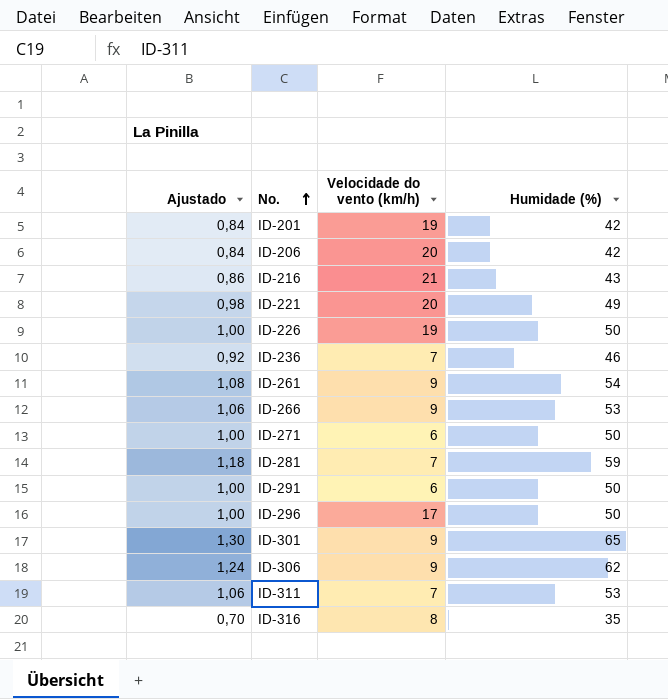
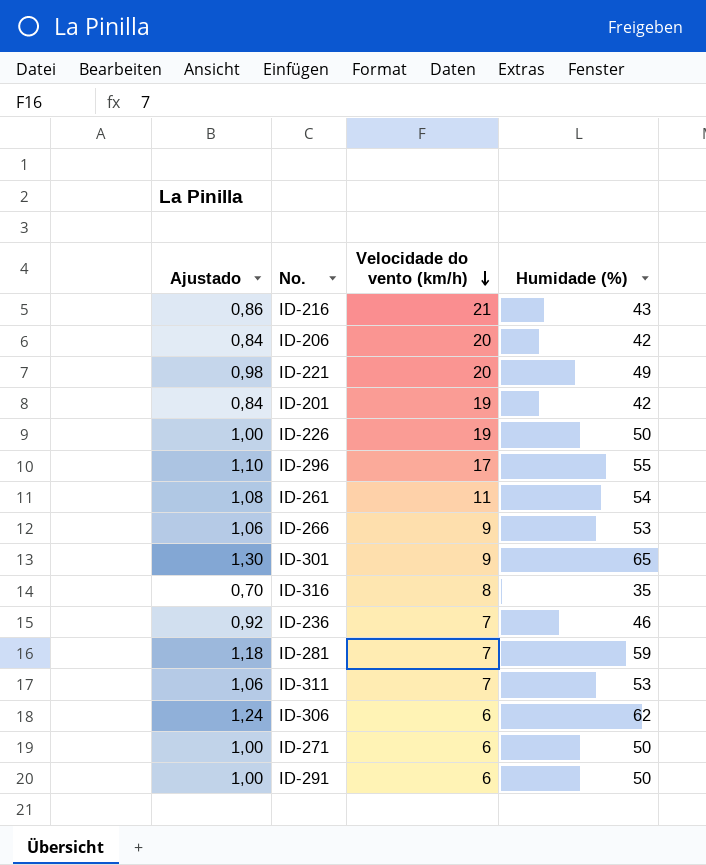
row order: No. ascending -> Velocidade do vento (km/h) descending
ID-296 | Ajustado: 1,00 -> 1,10
ID-296 | Humidade (%): 50 -> 55
ID-261 | Velocidade do vento (km/h): 9 -> 11
ID-306 | Velocidade do vento (km/h): 9 -> 6

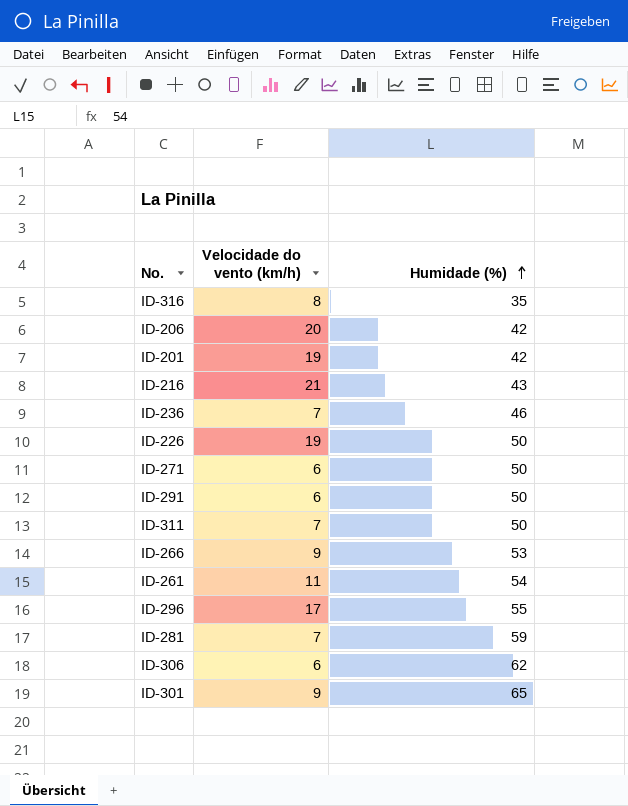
row order: Velocidade do vento (km/h) descending -> Humidade (%) ascending
column Ajustado | formula: [Humidade (%)] * 0,02 -> none
row ID-221: 0,98 | 20 | 49 -> none
ID-311 | Humidade (%): 53 -> 50

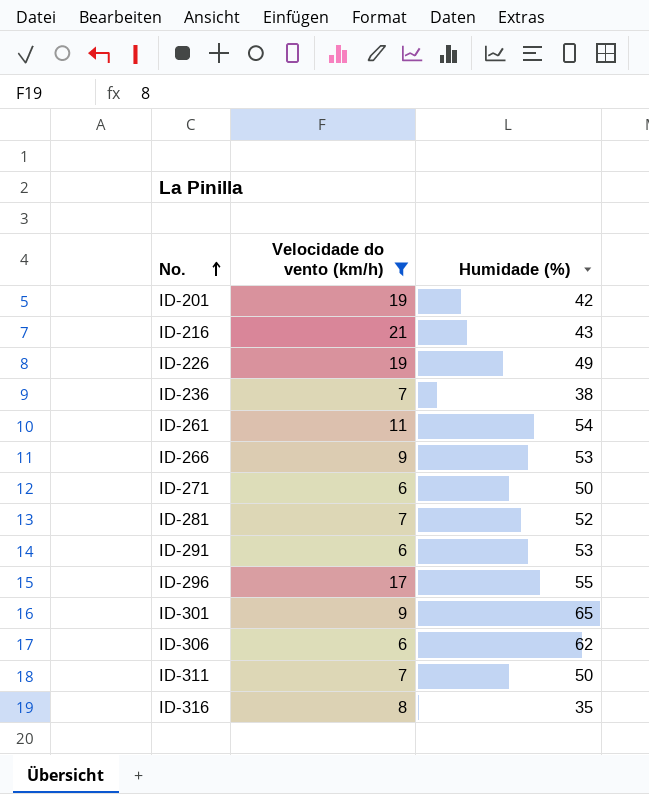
filter: none -> Velocidade do vento (km/h) != 20
row order: Humidade (%) ascending -> No. ascending
ID-226 | Humidade (%): 50 -> 49
ID-236 | Humidade (%): 46 -> 38
ID-281 | Humidade (%): 59 -> 52
ID-291 | Humidade (%): 50 -> 53

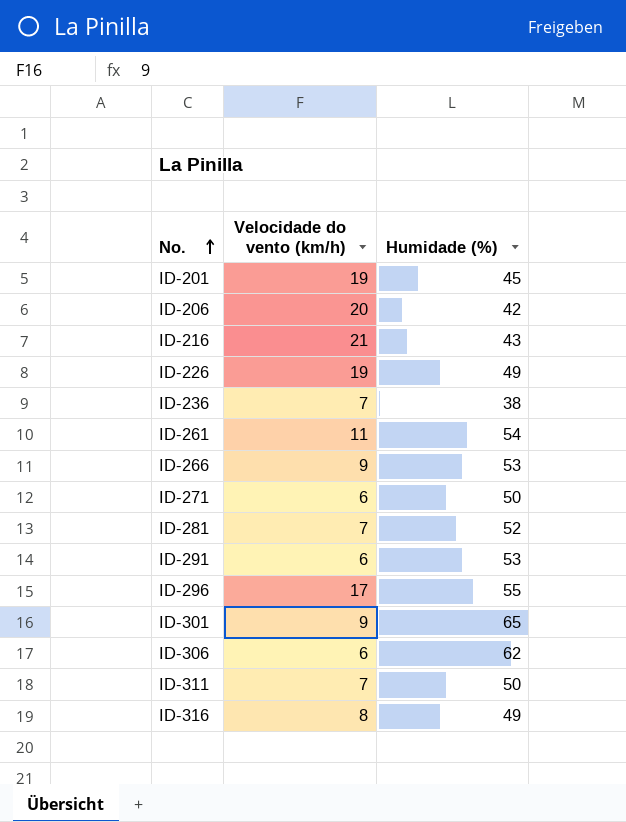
filter: Velocidade do vento (km/h) != 20 -> none
ID-201 | Humidade (%): 42 -> 45
ID-316 | Humidade (%): 35 -> 49

